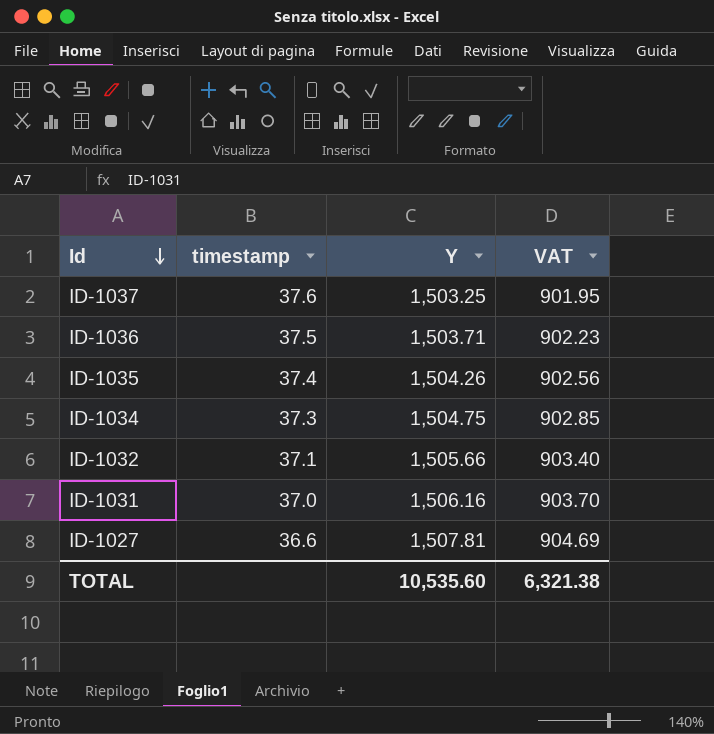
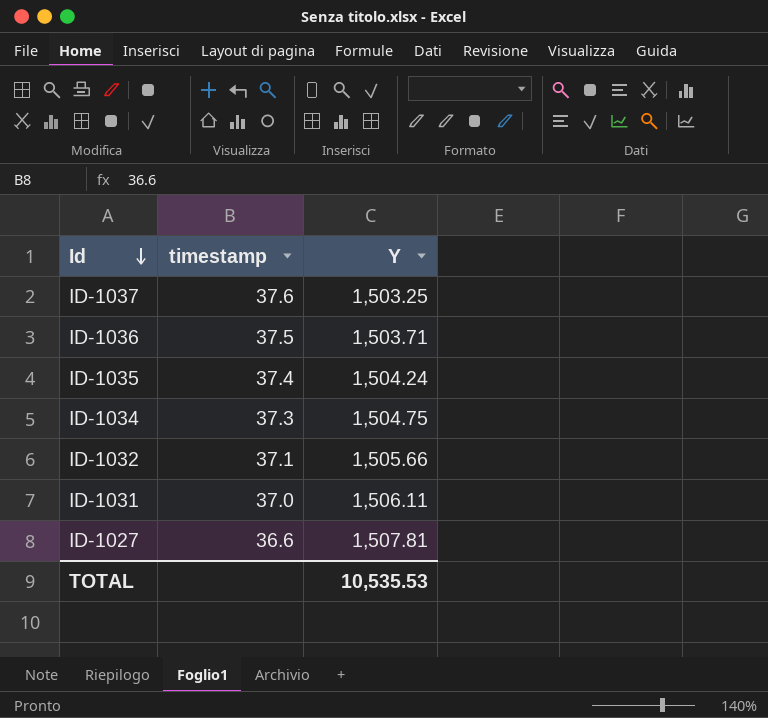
column VAT | formula: [Y] * 0.6 -> none
ID-1035 | Y: 1,504.26 -> 1,504.24
ID-1031 | Y: 1,506.16 -> 1,506.11
TOTAL | Y: 10,535.60 -> 10,535.53

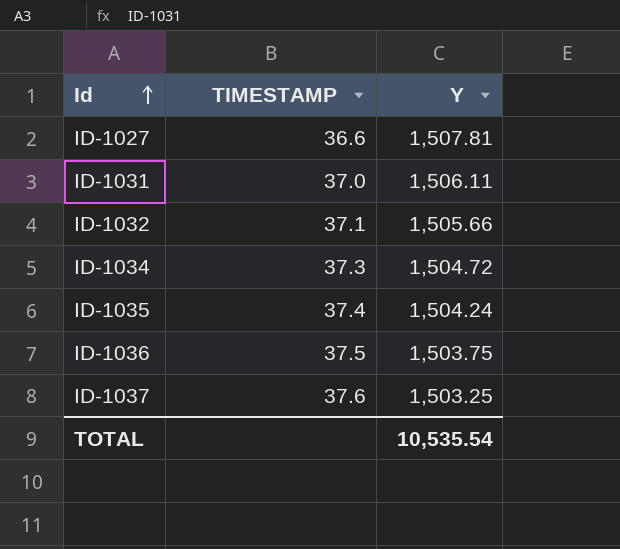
row order: Id descending -> Id ascending
column name: timestamp -> TIMESTAMP
ID-1034 | Y: 1,504.75 -> 1,504.72
ID-1036 | Y: 1,503.71 -> 1,503.75
TOTAL | Y: 10,535.53 -> 10,535.54

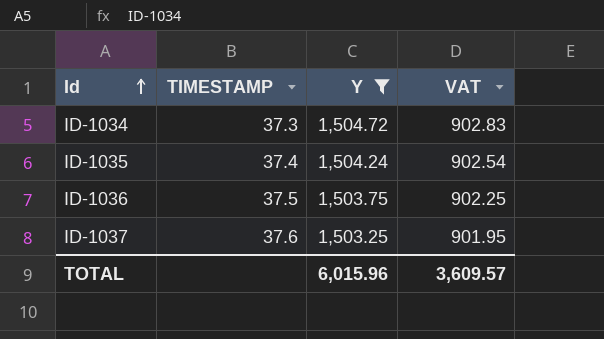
filter: none -> Y <= 1,504.72
column VAT | formula: none -> [Y] * 0.6
TOTAL | Y: 10,535.54 -> 6,015.96

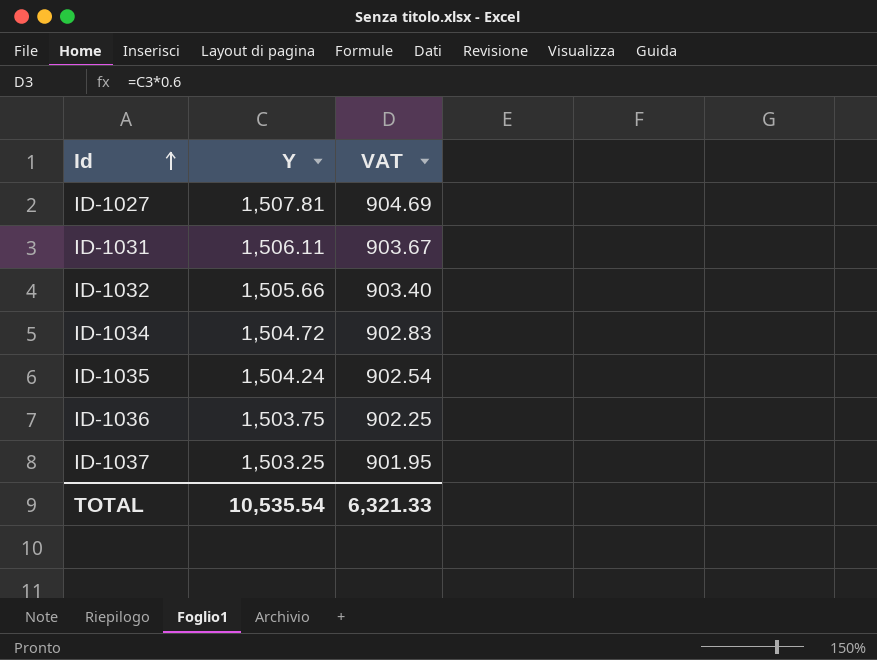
filter: Y <= 1,504.72 -> none
column TIMESTAMP | position: 2 -> none
TOTAL | Y: 6,015.96 -> 10,535.54
TOTAL | VAT: 3,609.57 -> 6,321.33

